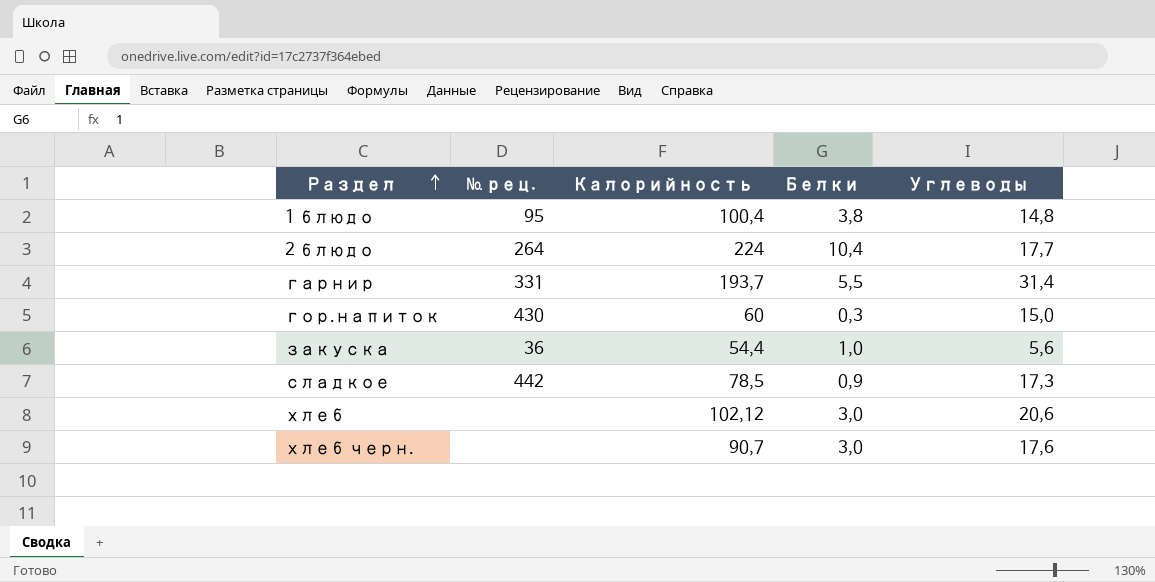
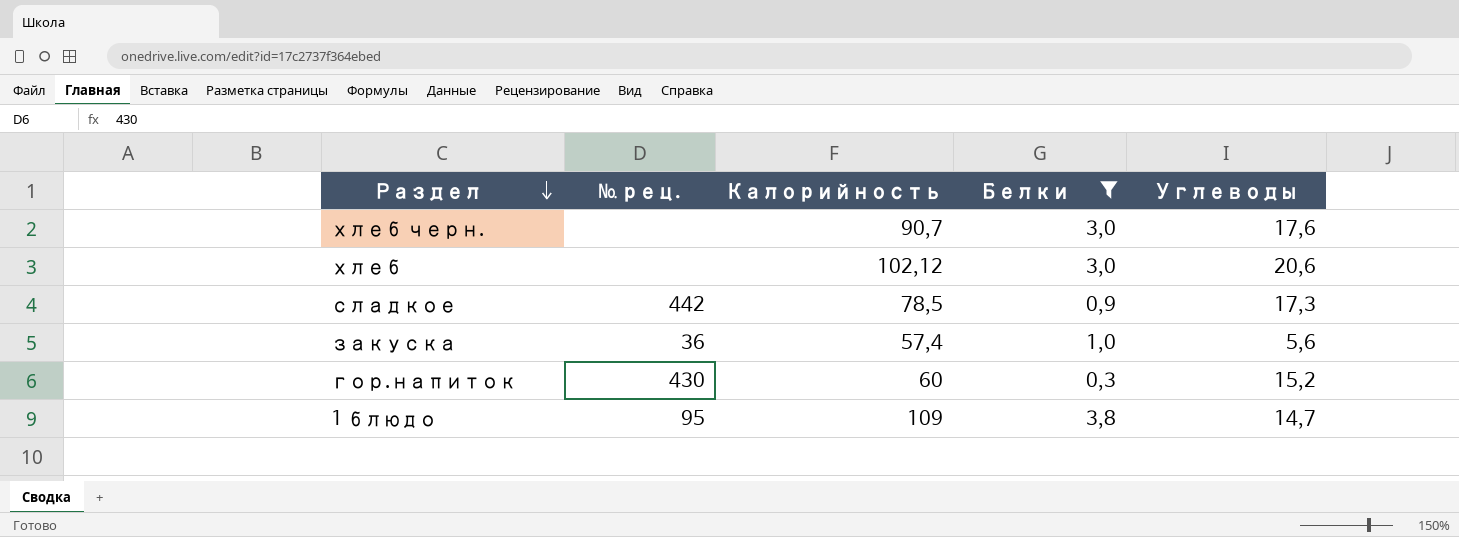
filter: none -> Белки <= 3,8
row order: Раздел ascending -> Раздел descending
закуска | Калорийность: 54,4 -> 57,4
гор.напиток | Углеводы: 15,0 -> 15,2
1 блюдо | Калорийность: 100,4 -> 109
1 блюдо | Углеводы: 14,8 -> 14,7

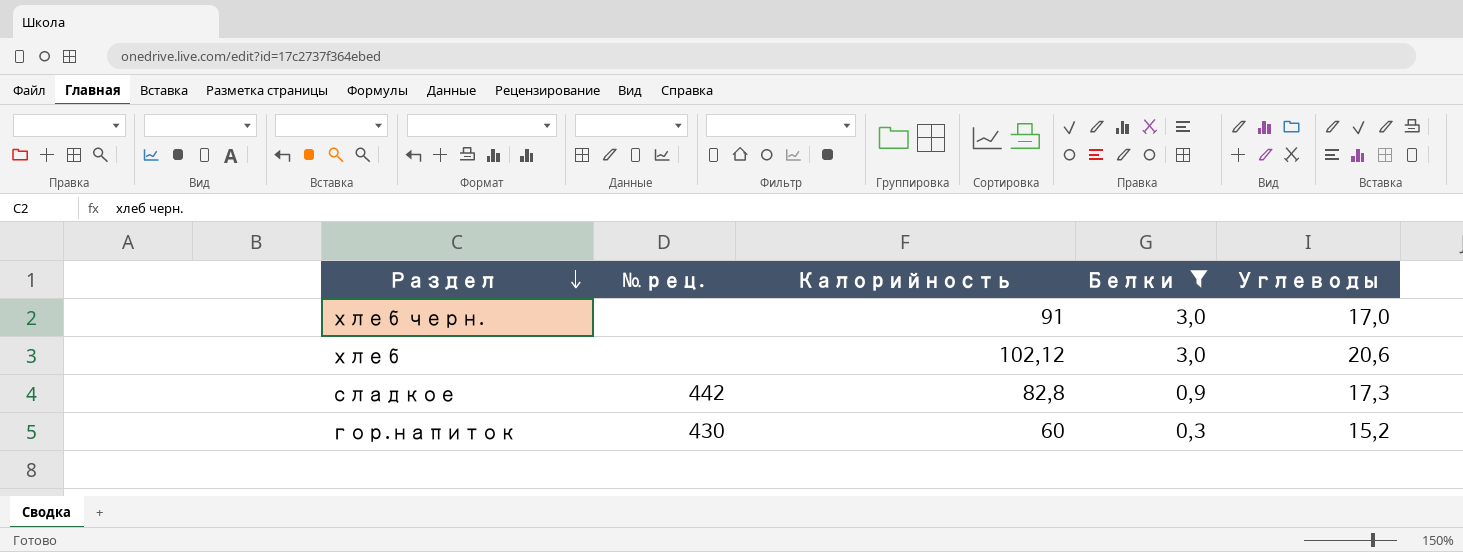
row закуска: 36 | 57,4 | 1,0 | 5,6 -> none
row 1 блюдо: 95 | 109 | 3,8 | 14,7 -> none
хлеб черн. | Калорийность: 90,7 -> 91
хлеб черн. | Углеводы: 17,6 -> 17,0
сладкое | Калорийность: 78,5 -> 82,8

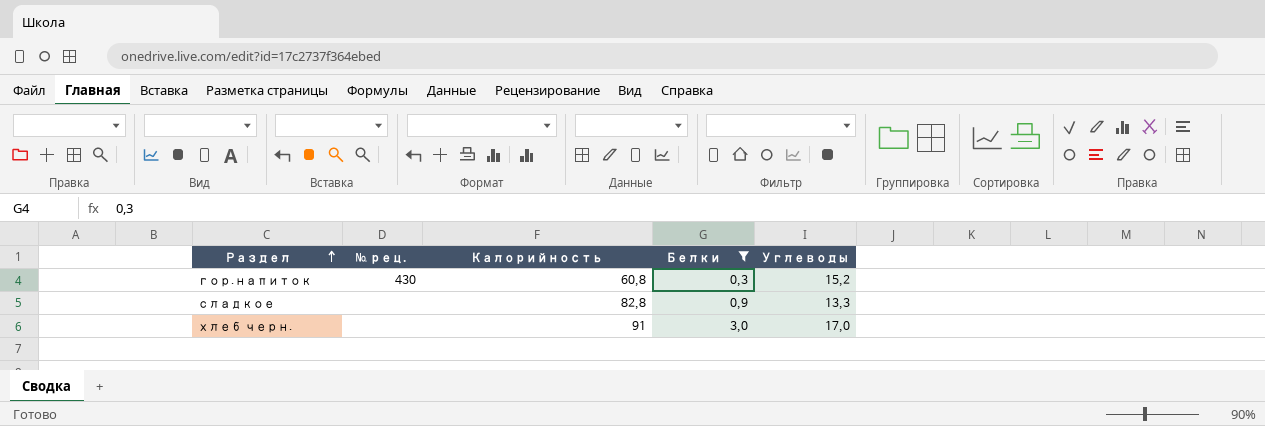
row order: Раздел descending -> Раздел ascending
row хлеб: none | 102,12 | 3,0 | 20,6 -> none
гор.напиток | Калорийность: 60 -> 60,8
сладкое | № рец.: 442 -> none
сладкое | Углеводы: 17,3 -> 13,3

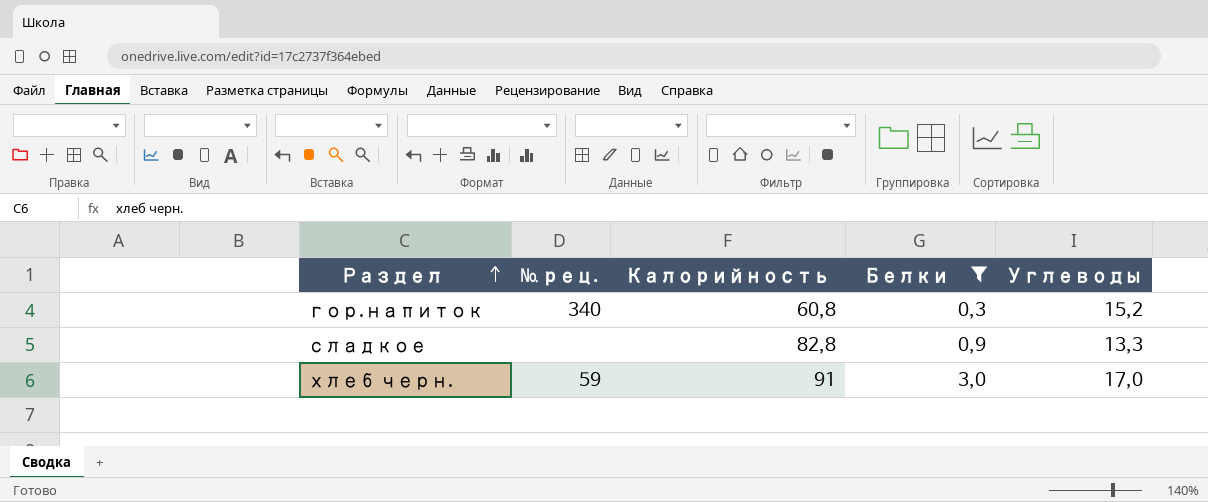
гор.напиток | № рец.: 430 -> 340
хлеб черн. | № рец.: none -> 59

